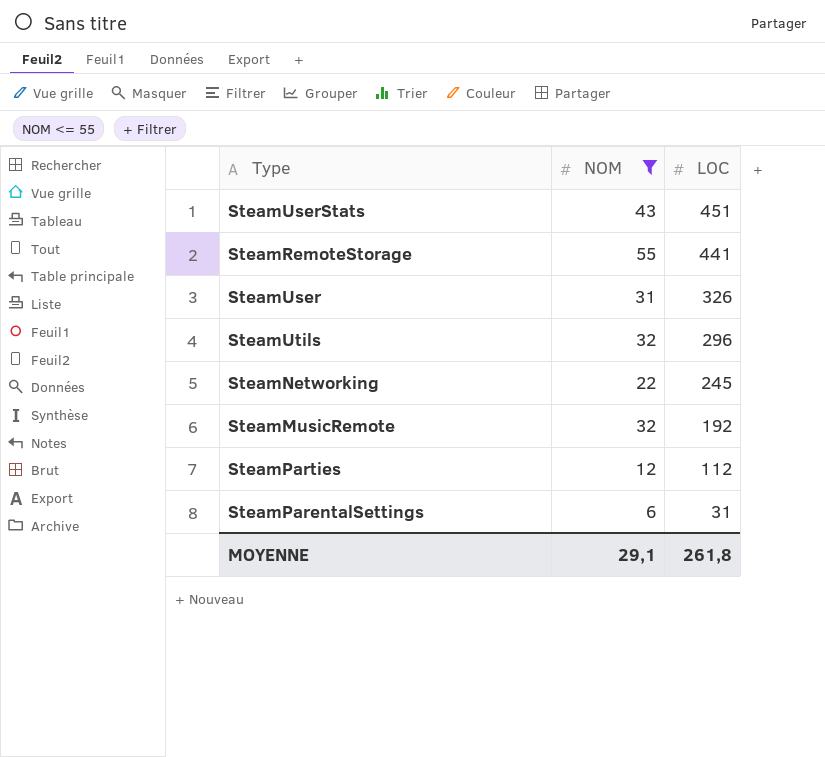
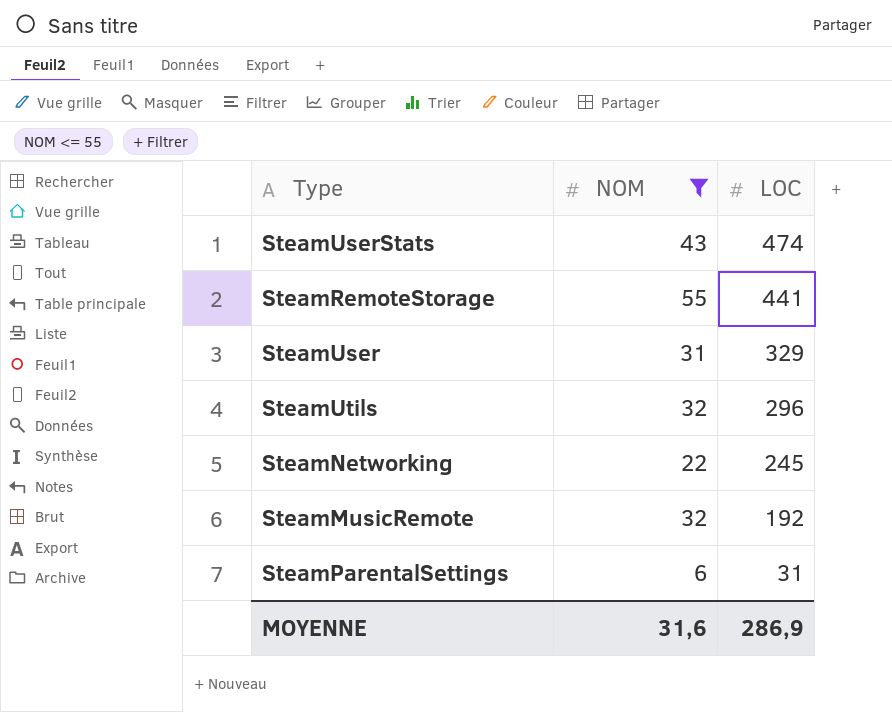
row SteamParties: 12 | 112 -> none
SteamUserStats | LOC: 451 -> 474
SteamUser | LOC: 326 -> 329
MOYENNE | NOM: 29,1 -> 31,6
MOYENNE | LOC: 261,8 -> 286,9

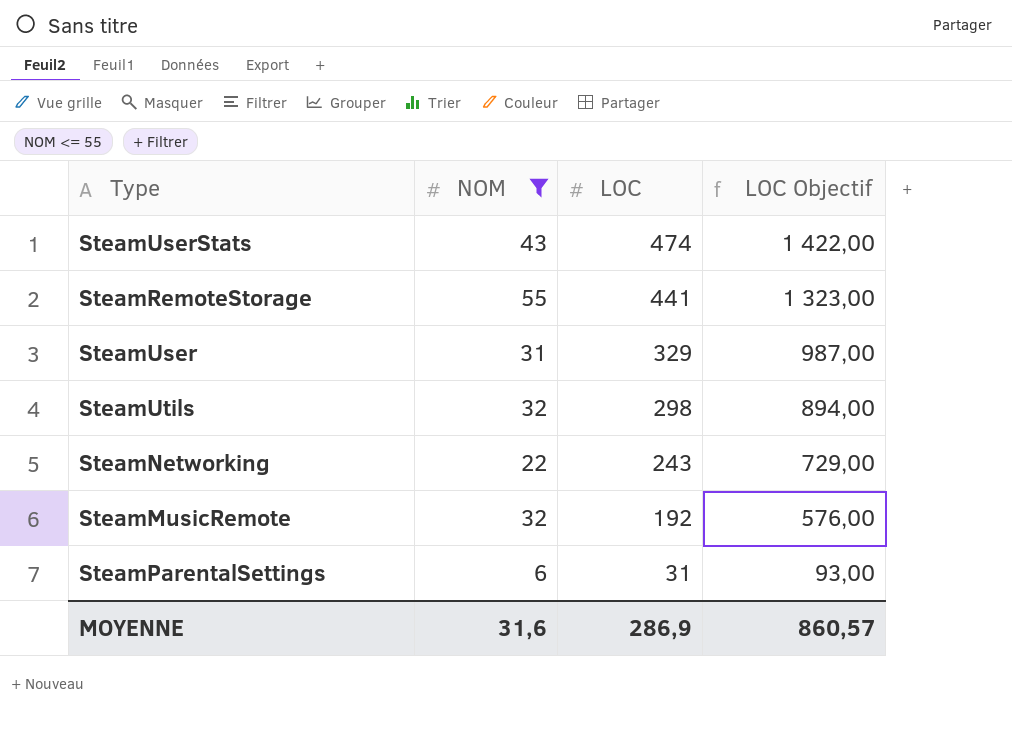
column LOC Objectif | formula: none -> [LOC] * 3
SteamUtils | LOC: 296 -> 298
SteamNetworking | LOC: 245 -> 243

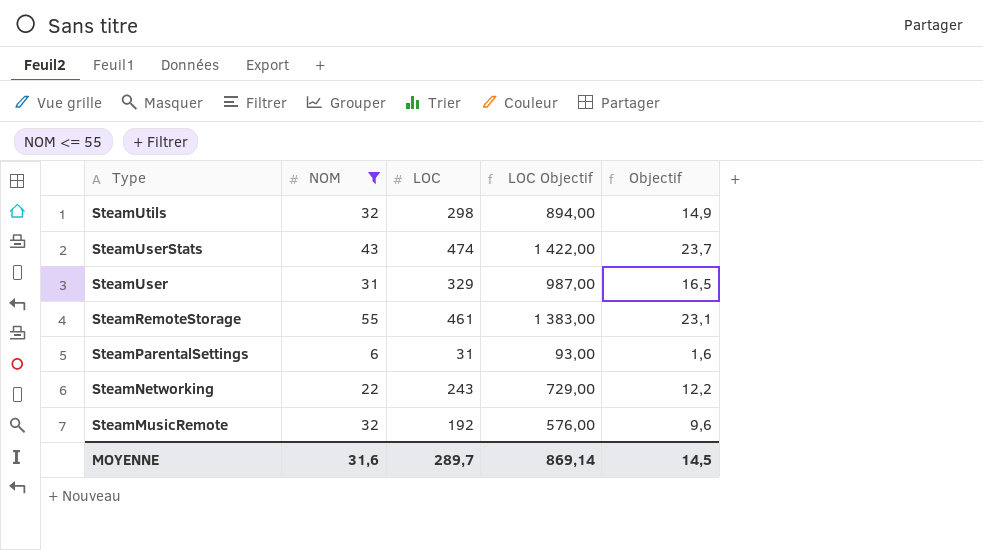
row order: LOC descending -> Type descending
column Objectif | formula: none -> [LOC] * 0,05
SteamRemoteStorage | LOC: 441 -> 461
SteamRemoteStorage | LOC Objectif: 1 323,00 -> 1 383,00
MOYENNE | LOC: 286,9 -> 289,7
MOYENNE | LOC Objectif: 860,57 -> 869,14

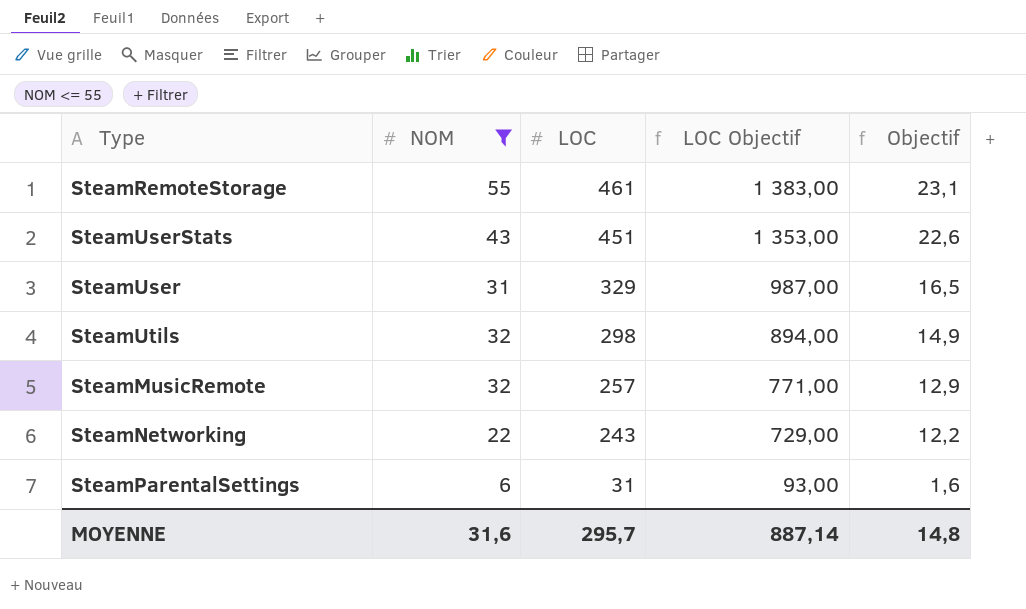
row order: Type descending -> LOC descending
SteamUserStats | LOC: 474 -> 451
SteamUserStats | LOC Objectif: 1 422,00 -> 1 353,00
SteamUserStats | Objectif: 23,7 -> 22,6
SteamMusicRemote | LOC: 192 -> 257
SteamMusicRemote | LOC Objectif: 576,00 -> 771,00
SteamMusicRemote | Objectif: 9,6 -> 12,9
MOYENNE | LOC: 289,7 -> 295,7
MOYENNE | LOC Objectif: 869,14 -> 887,14
MOYENNE | Objectif: 14,5 -> 14,8

